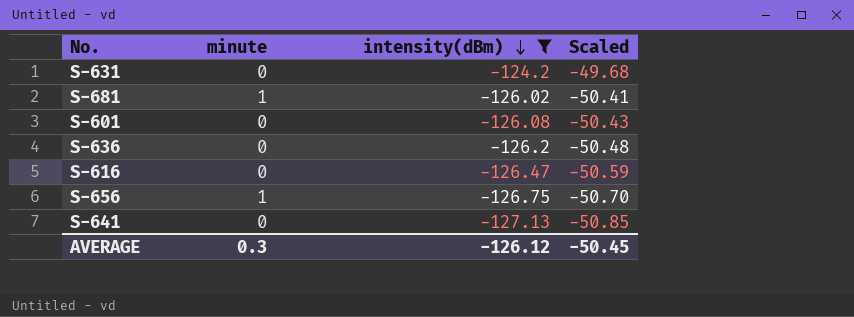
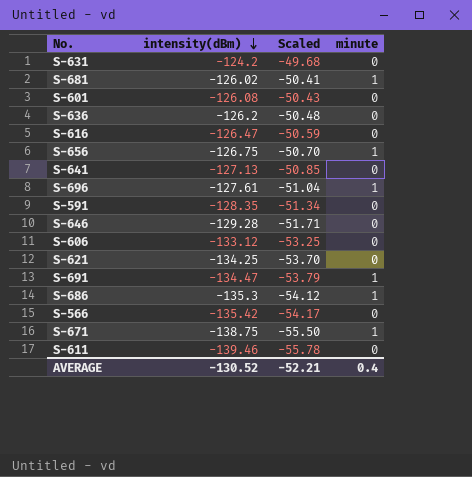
filter: intensity(dBm) >= -127.13 -> none
column minute | position: 2 -> 4
AVERAGE | intensity(dBm): -126.12 -> -130.52
AVERAGE | Scaled: -50.45 -> -52.21
AVERAGE | minute: 0.3 -> 0.4

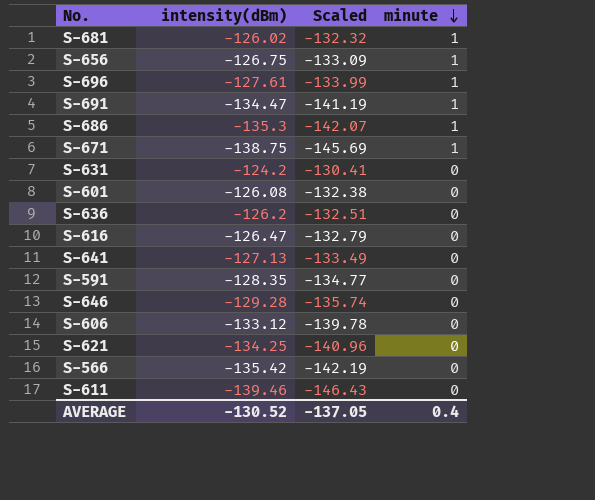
row order: intensity(dBm) descending -> minute descending
column Scaled | formula: [intensity(dBm)] * 0.4 -> [intensity(dBm)] * 1.05
AVERAGE | Scaled: -52.21 -> -137.05

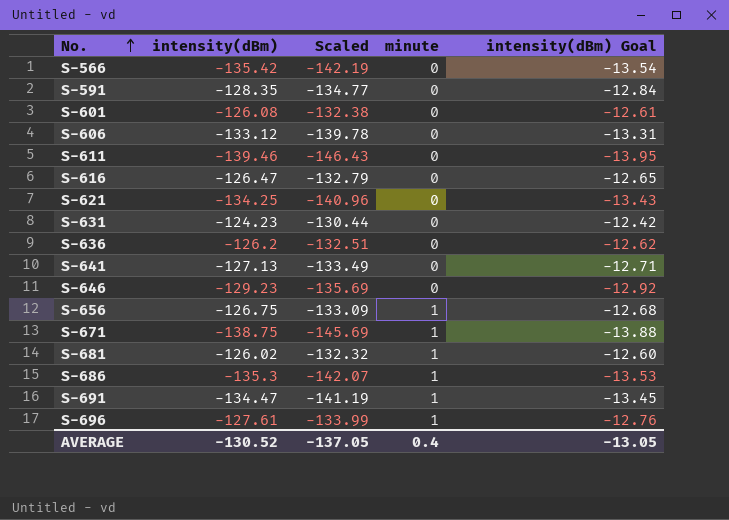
row order: minute descending -> No. ascending
column intensity(dBm) Goal | formula: none -> [intensity(dBm)] * 0.1
S-631 | intensity(dBm): -124.2 -> -124.23
S-631 | Scaled: -130.41 -> -130.44
S-646 | intensity(dBm): -129.28 -> -129.23
S-646 | Scaled: -135.74 -> -135.69

